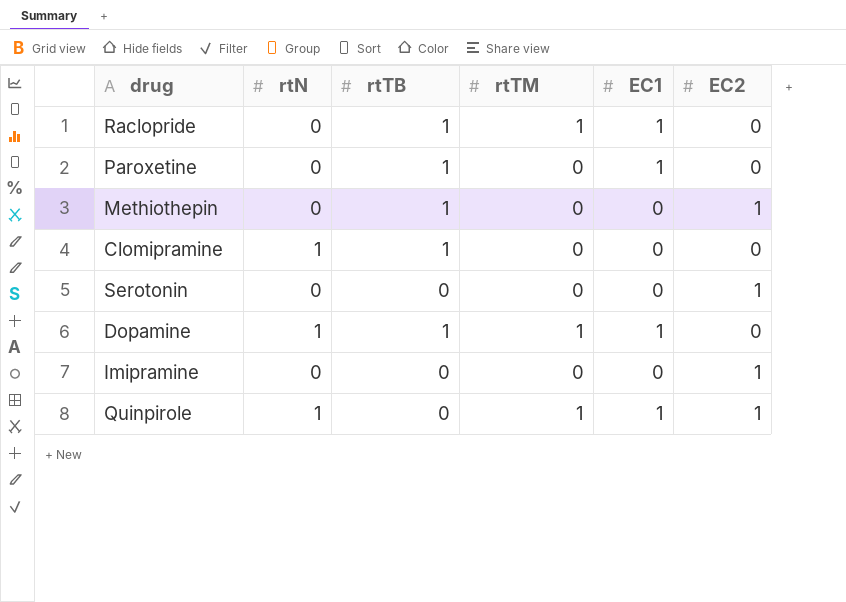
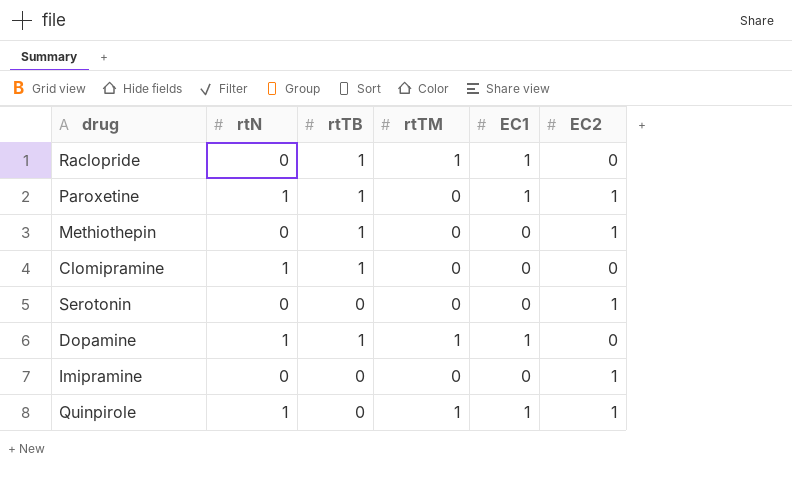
Paroxetine | rtN: 0 -> 1
Paroxetine | EC2: 0 -> 1

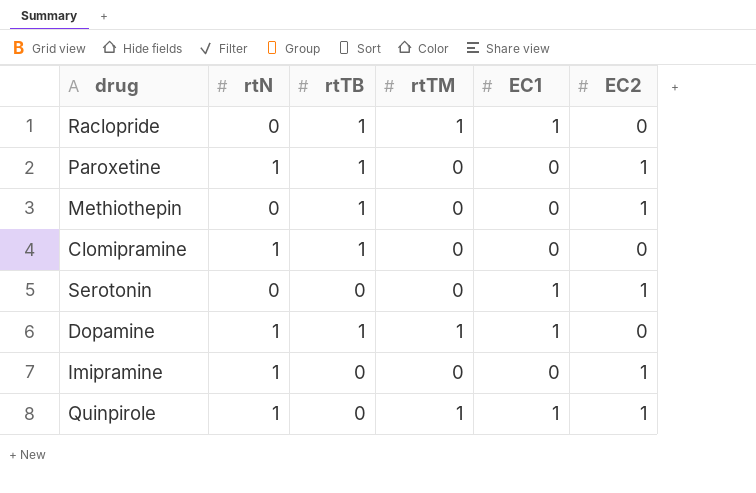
Paroxetine | EC1: 1 -> 0
Serotonin | EC1: 0 -> 1
Imipramine | rtN: 0 -> 1

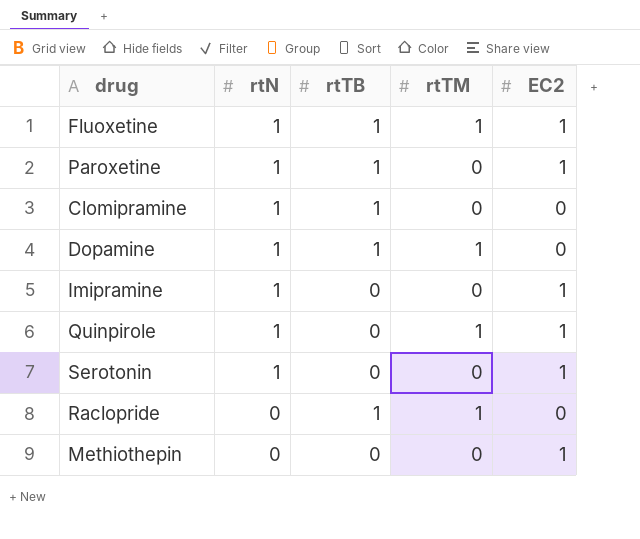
row order: none -> rtN descending
column EC1 | position: 5 -> none
row Fluoxetine: none -> 1 | 1 | 1 | 1
Serotonin | rtN: 0 -> 1
Methiothepin | rtTB: 1 -> 0

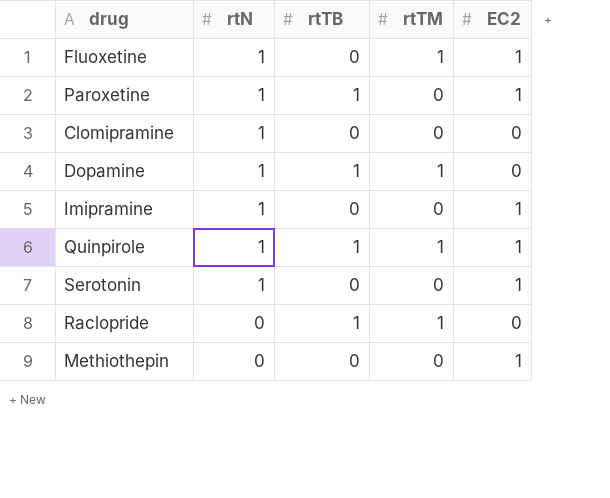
Fluoxetine | rtTB: 1 -> 0
Clomipramine | rtTB: 1 -> 0
Quinpirole | rtTB: 0 -> 1

